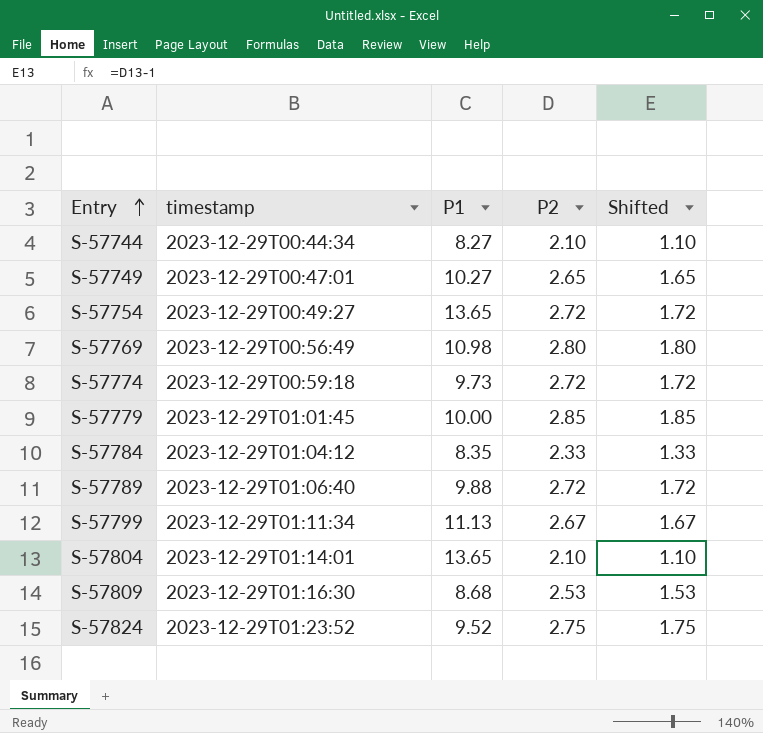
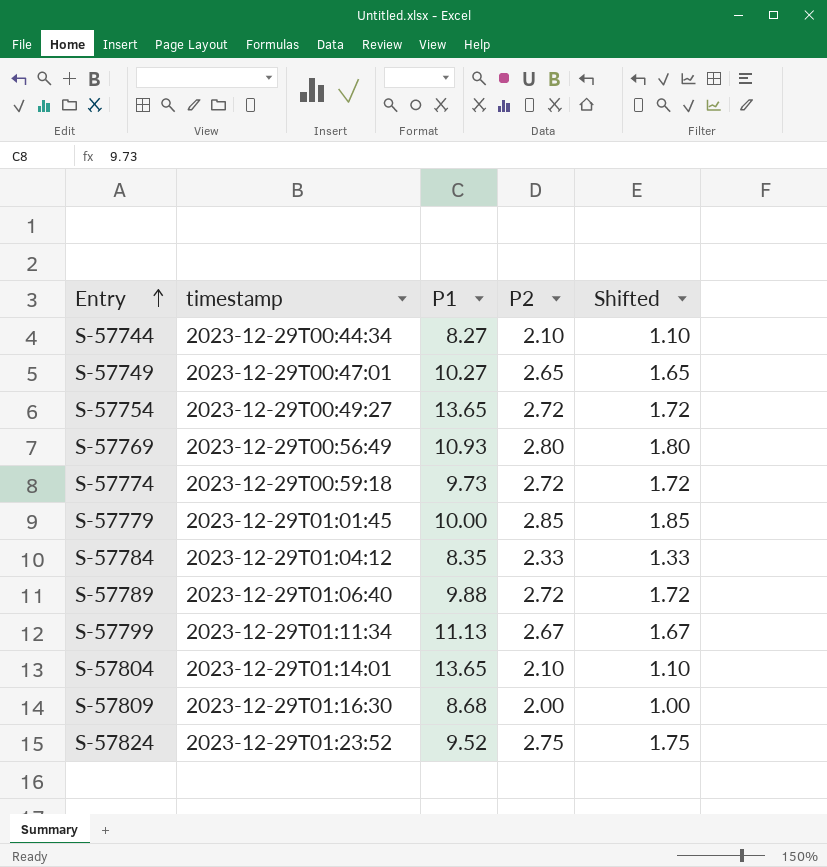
S-57769 | P1: 10.98 -> 10.93
S-57809 | P2: 2.53 -> 2.00
S-57809 | Shifted: 1.53 -> 1.00

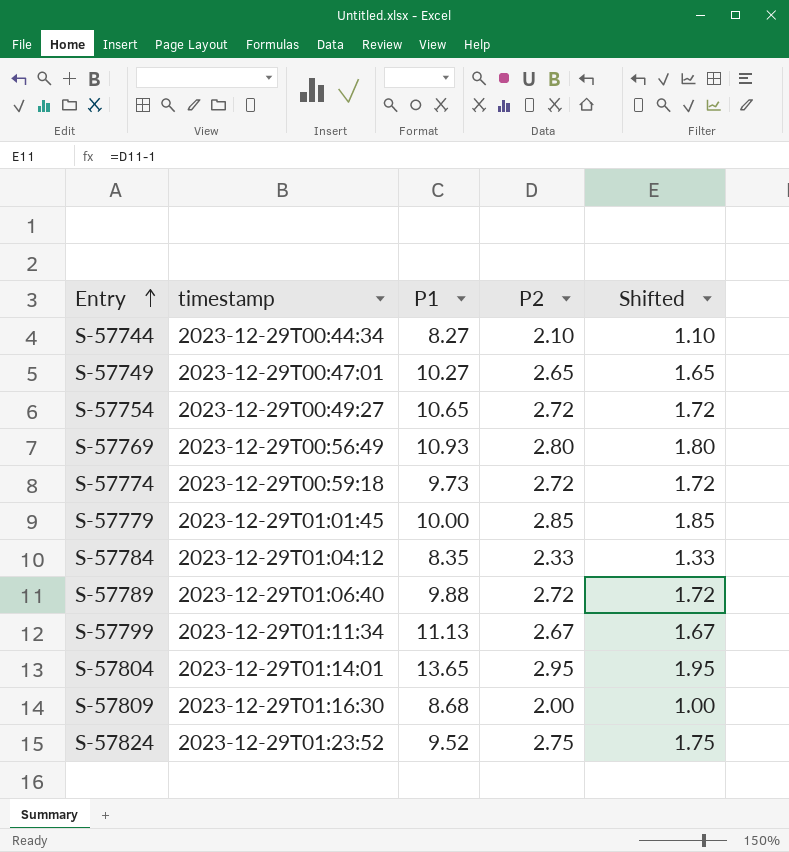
S-57754 | P1: 13.65 -> 10.65
S-57804 | P2: 2.10 -> 2.95
S-57804 | Shifted: 1.10 -> 1.95

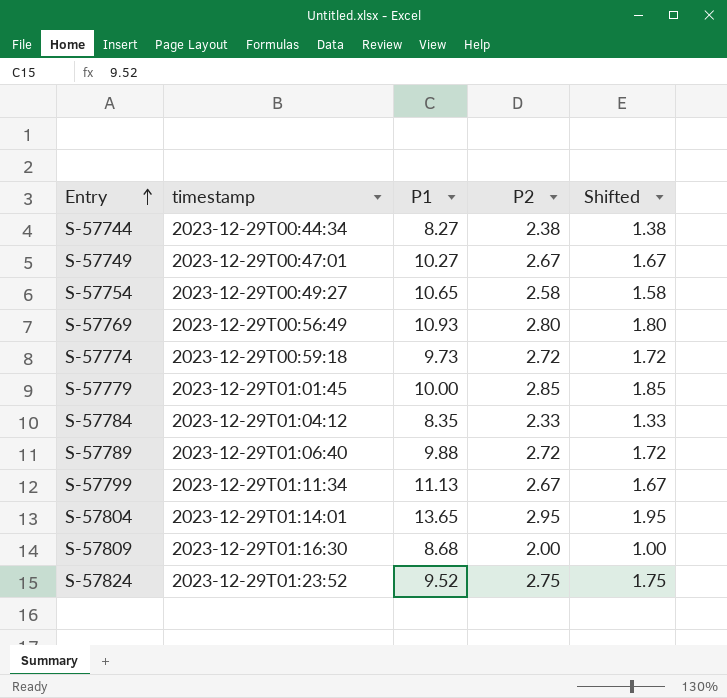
S-57744 | P2: 2.10 -> 2.38
S-57744 | Shifted: 1.10 -> 1.38
S-57749 | P2: 2.65 -> 2.67
S-57749 | Shifted: 1.65 -> 1.67
S-57754 | P2: 2.72 -> 2.58
S-57754 | Shifted: 1.72 -> 1.58

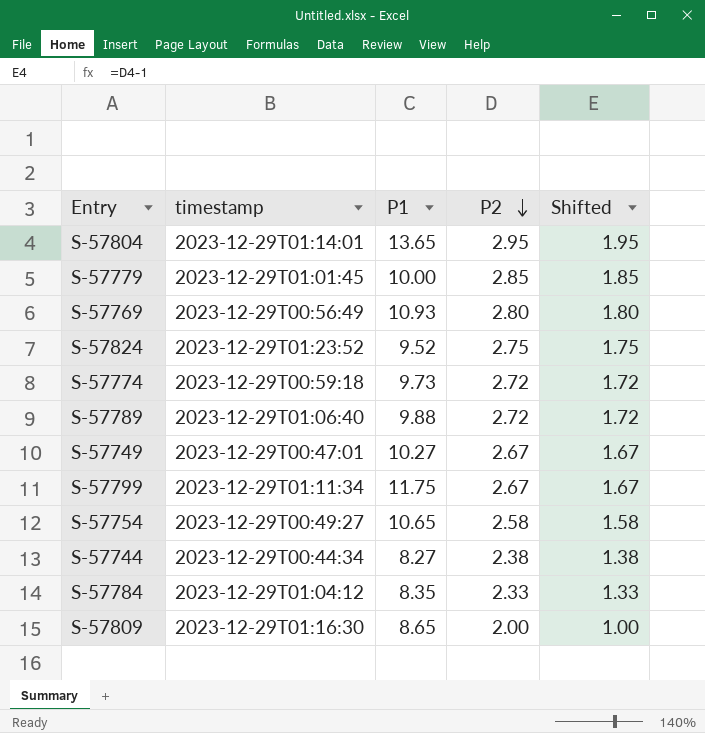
row order: Entry ascending -> P2 descending
S-57799 | P1: 11.13 -> 11.75
S-57809 | P1: 8.68 -> 8.65

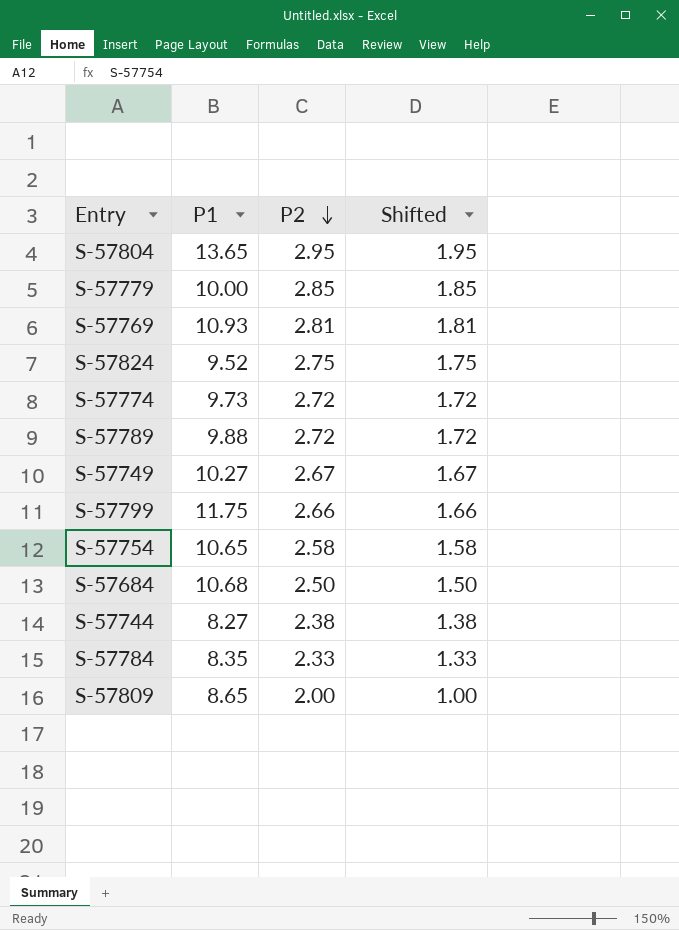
column timestamp | position: 2 -> none
S-57769 | P2: 2.80 -> 2.81
S-57769 | Shifted: 1.80 -> 1.81
S-57799 | P2: 2.67 -> 2.66
S-57799 | Shifted: 1.67 -> 1.66
row S-57684: none -> 10.68 | 2.50 | 1.50

